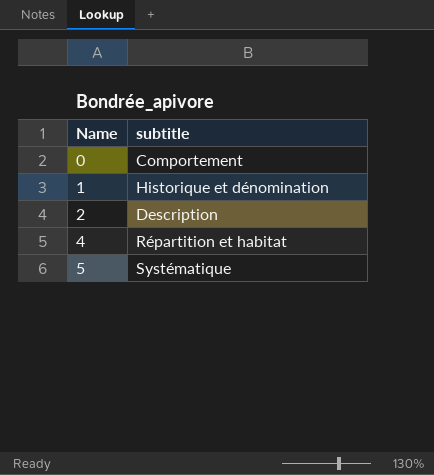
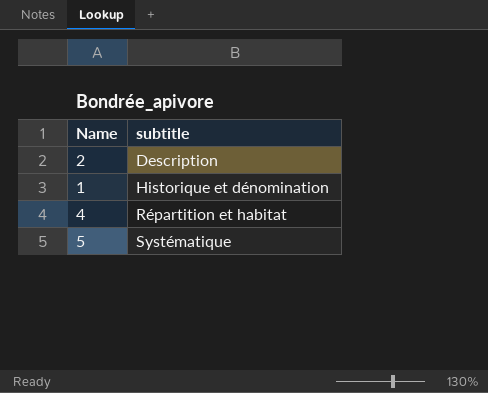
row order: Name ascending -> subtitle ascending
row 0: Comportement -> none

